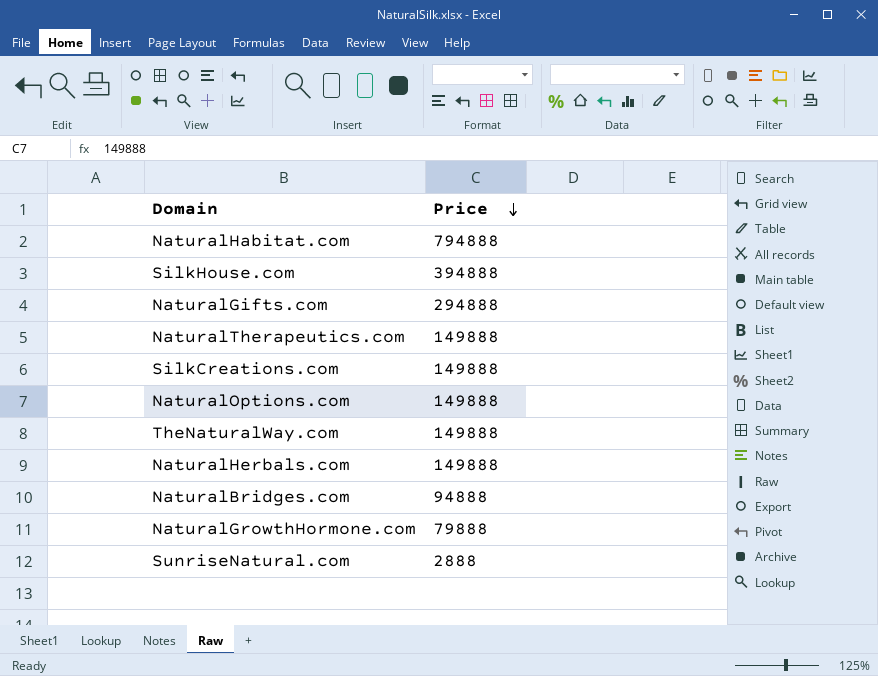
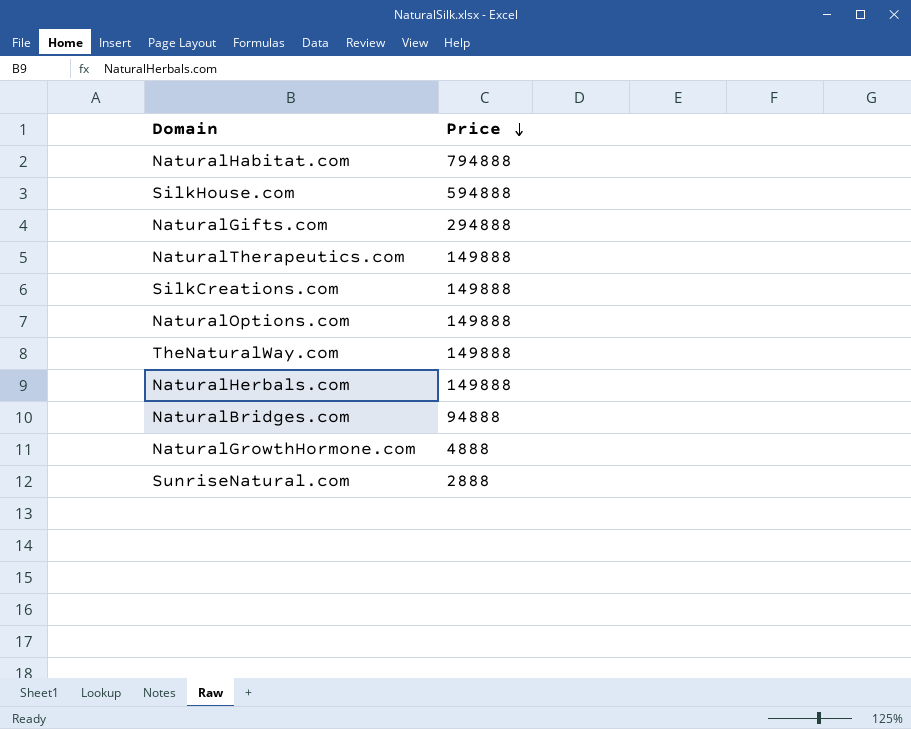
SilkHouse.com | Price: 394888 -> 594888
NaturalGrowthHormone.com | Price: 79888 -> 4888

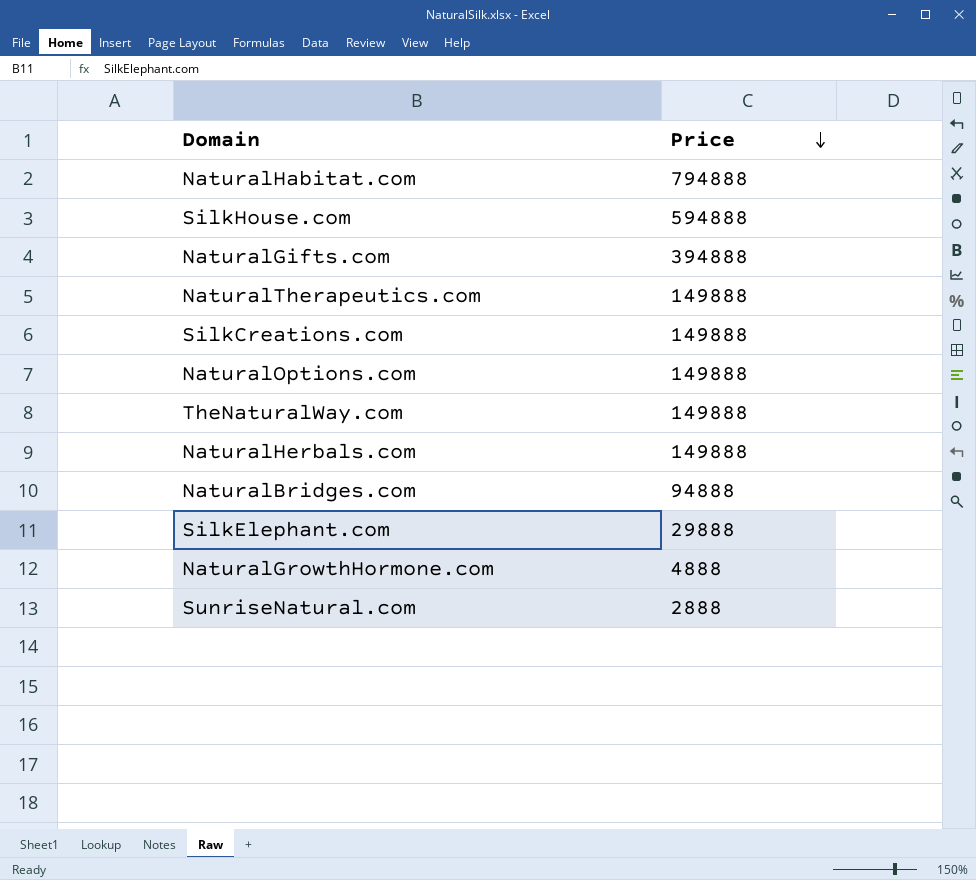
NaturalGifts.com | Price: 294888 -> 394888
row SilkElephant.com: none -> 29888

